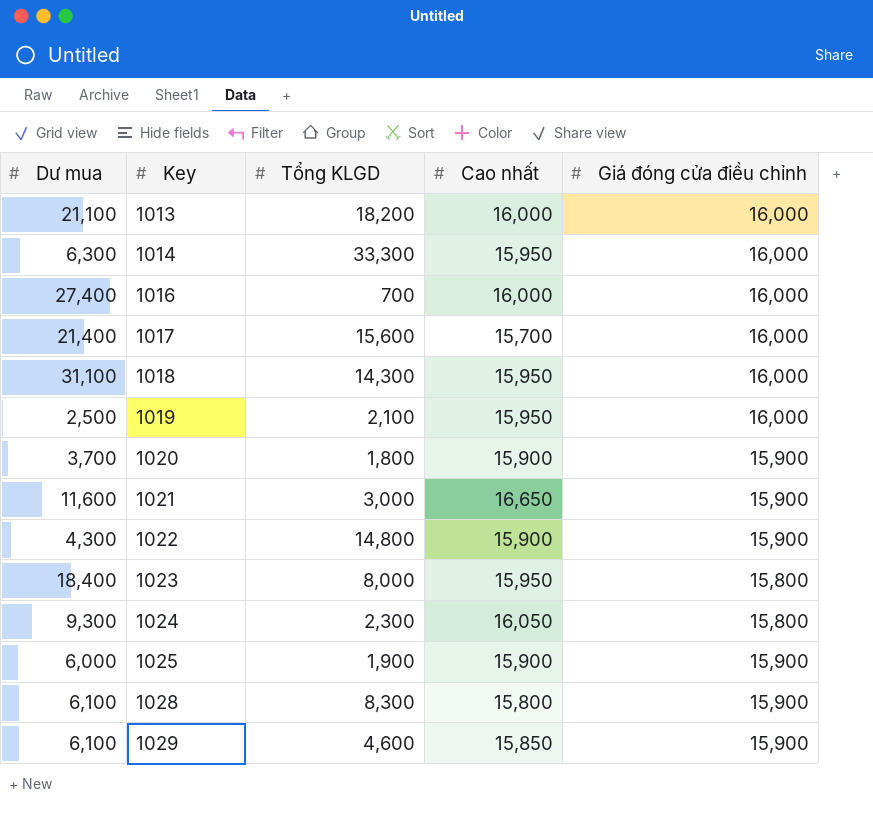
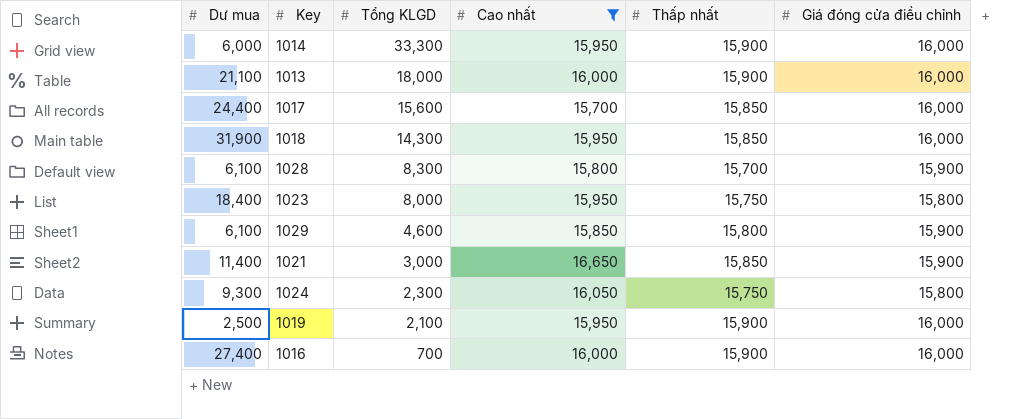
filter: none -> Cao nhất != 15,900
row order: Key ascending -> Tổng KLGD descending
column Thấp nhất | position: none -> 5
1014 | Dư mua: 6,300 -> 6,000
1013 | Tổng KLGD: 18,200 -> 18,000
1017 | Dư mua: 21,400 -> 24,400
1018 | Dư mua: 31,100 -> 31,900
1021 | Dư mua: 11,600 -> 11,400

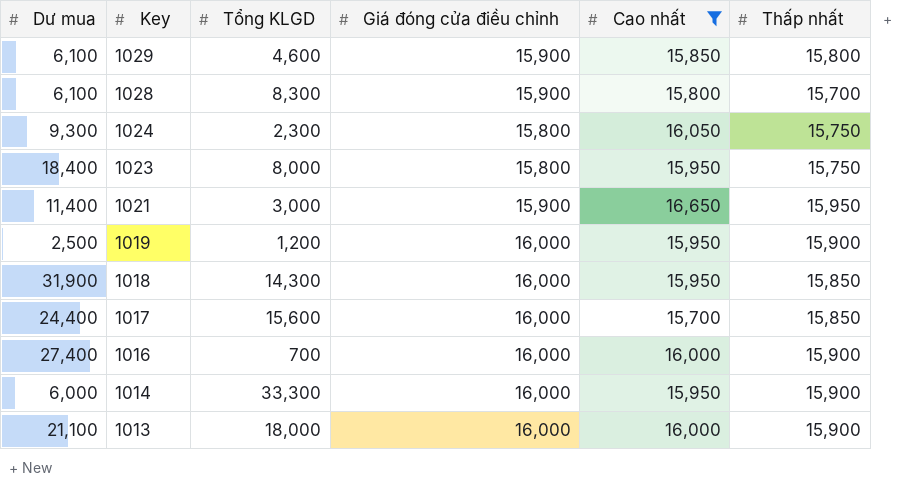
row order: Tổng KLGD descending -> Key descending
column Giá đóng cửa điều chỉnh | position: 6 -> 4
1021 | Thấp nhất: 15,850 -> 15,950
1019 | Tổng KLGD: 2,100 -> 1,200

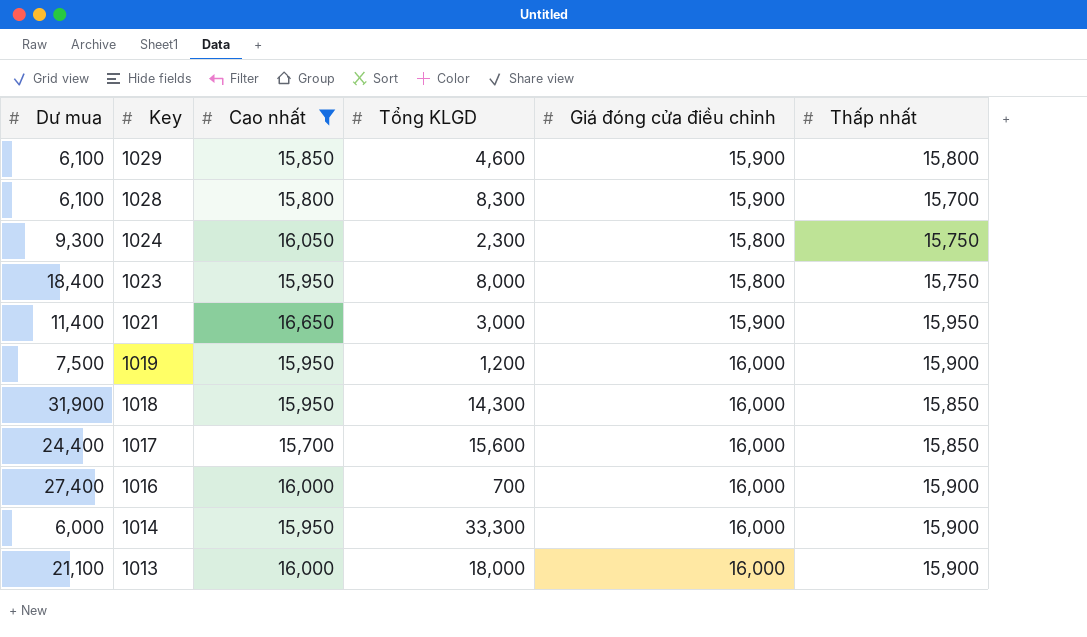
column Cao nhất | position: 5 -> 3
1019 | Dư mua: 2,500 -> 7,500

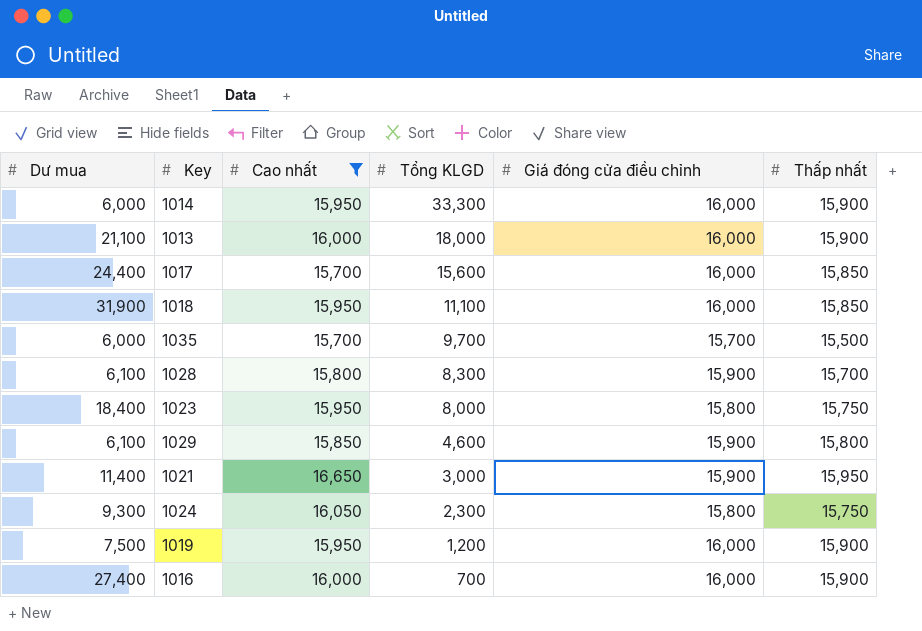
row order: Key descending -> Tổng KLGD descending
1018 | Tổng KLGD: 14,300 -> 11,100
row 1035: none -> 6,000 | 15,700 | 9,700 | 15,700 | 15,500

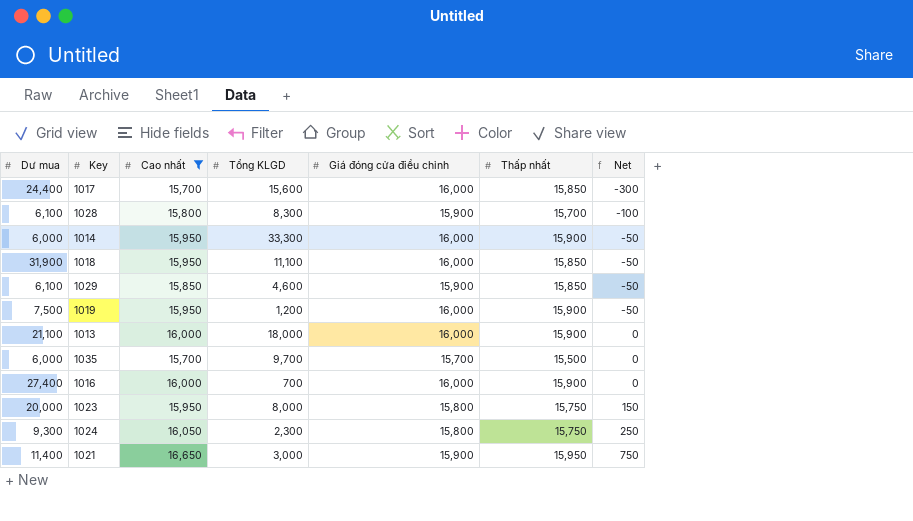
row order: Tổng KLGD descending -> Net ascending
column Net | formula: none -> [Cao nhất] - [Giá đóng cửa điều chỉnh]
1029 | Thấp nhất: 15,800 -> 15,850
1023 | Dư mua: 18,400 -> 20,000

